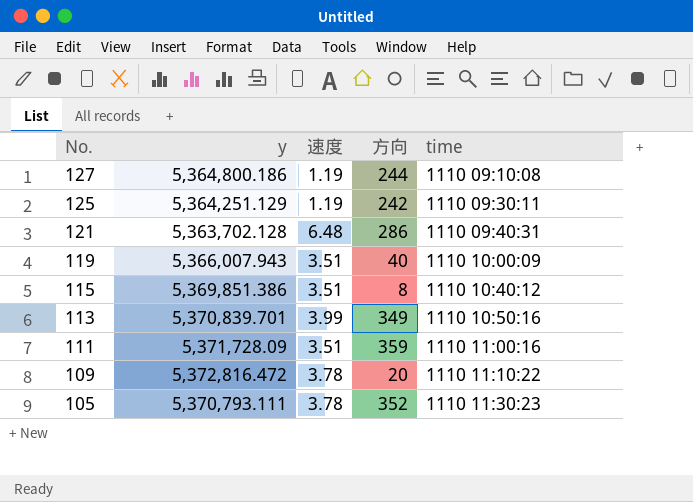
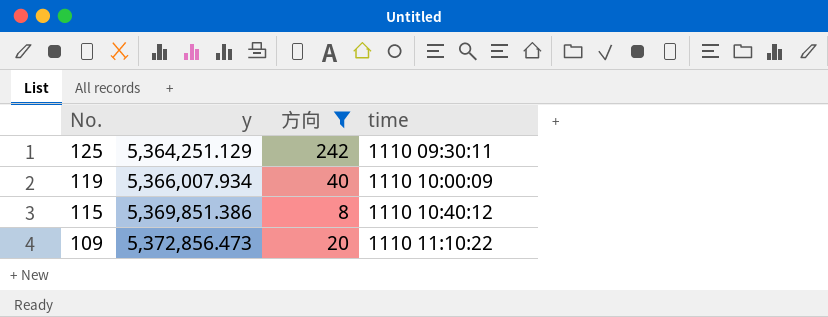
filter: none -> 方向 <= 242
column 速度 | position: 3 -> none
119 | y: 5,366,007.943 -> 5,366,007.934
109 | y: 5,372,816.472 -> 5,372,856.473

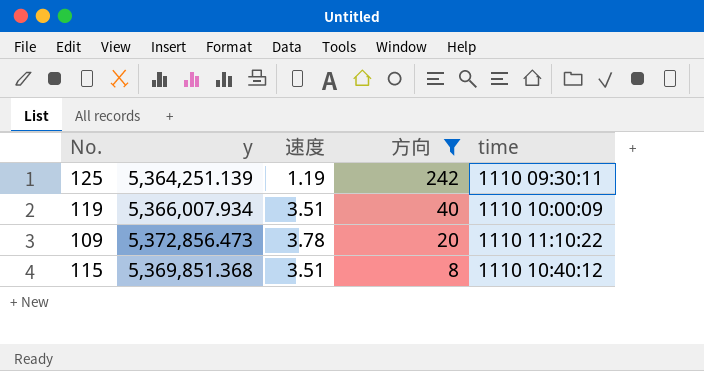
row order: No. descending -> 方向 descending
column 速度 | position: none -> 3
125 | y: 5,364,251.129 -> 5,364,251.139
115 | y: 5,369,851.386 -> 5,369,851.368

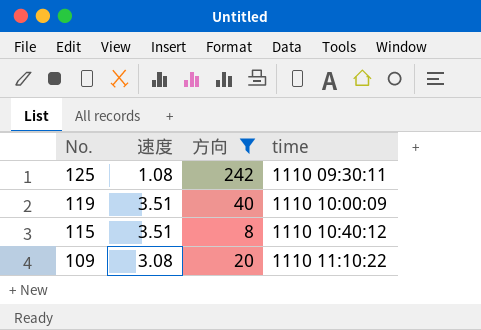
row order: 方向 descending -> No. descending
column y | position: 2 -> none
125 | 速度: 1.19 -> 1.08
109 | 速度: 3.78 -> 3.08

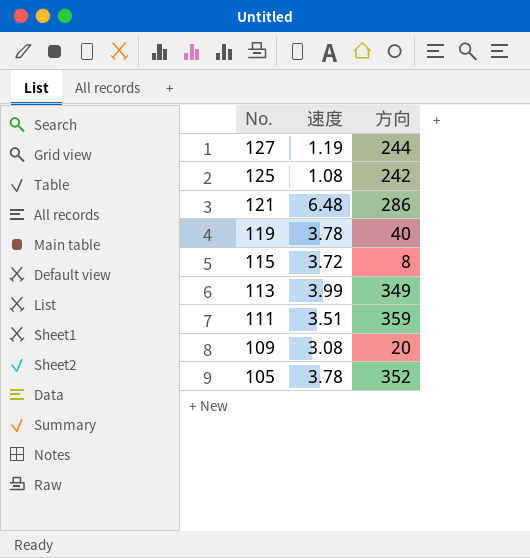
filter: 方向 <= 242 -> none
column time | position: 4 -> none
119 | 速度: 3.51 -> 3.78
115 | 速度: 3.51 -> 3.72

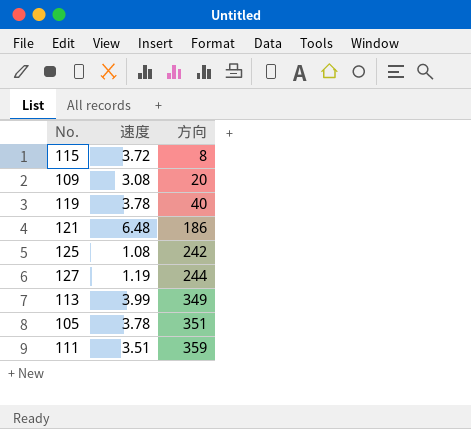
row order: No. descending -> 方向 ascending
121 | 方向: 286 -> 186
105 | 方向: 352 -> 351

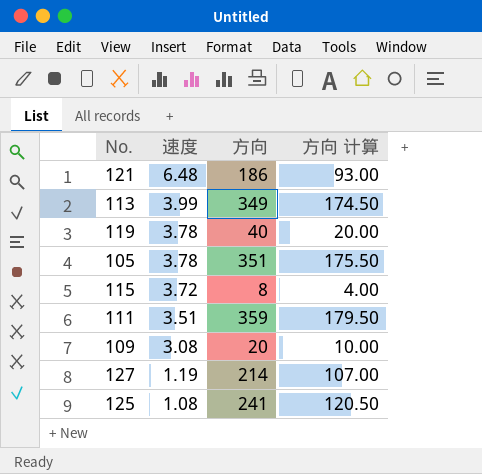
row order: 方向 ascending -> 速度 descending
column 方向 计算 | formula: none -> [方向] * 0.5
127 | 方向: 244 -> 214
125 | 方向: 242 -> 241

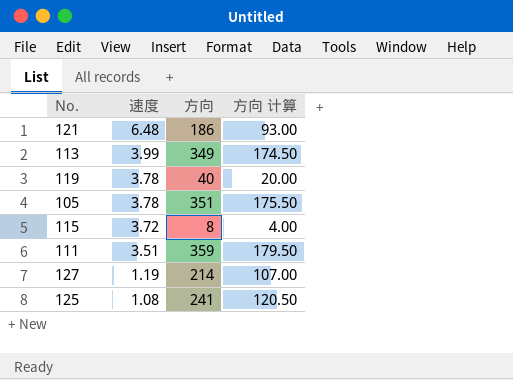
row 109: 3.08 | 20 | 10.00 -> none

